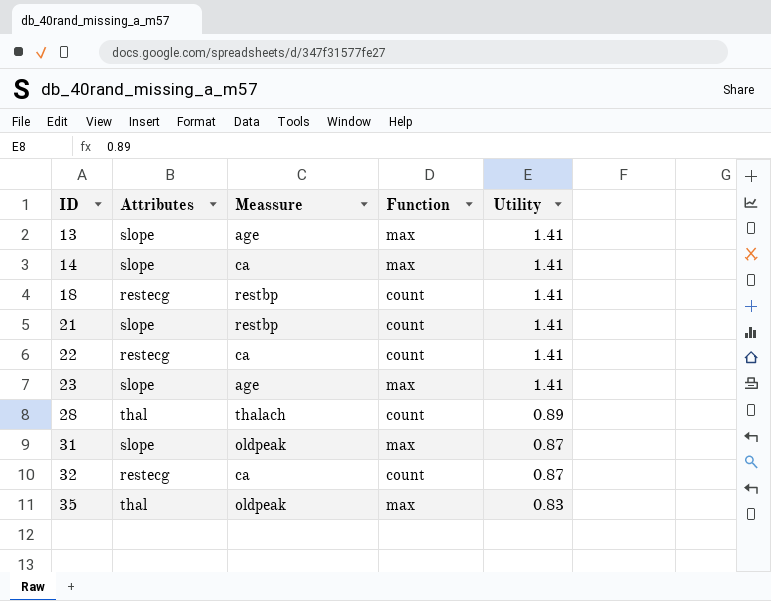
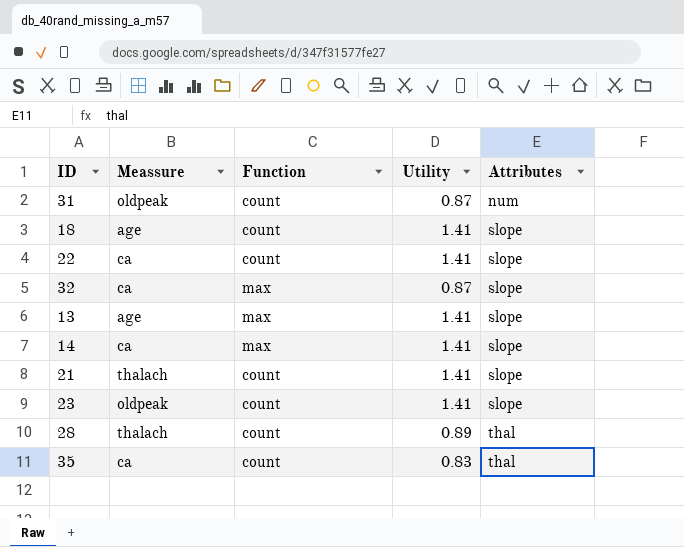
row order: ID ascending -> Attributes ascending
column Attributes | position: 2 -> 5
31 | Function: max -> count
31 | Attributes: slope -> num
18 | Meassure: restbp -> age
18 | Attributes: restecg -> slope
22 | Attributes: restecg -> slope
32 | Function: count -> max
32 | Attributes: restecg -> slope
21 | Meassure: restbp -> thalach
23 | Meassure: age -> oldpeak
23 | Function: max -> count
35 | Meassure: oldpeak -> ca
35 | Function: max -> count

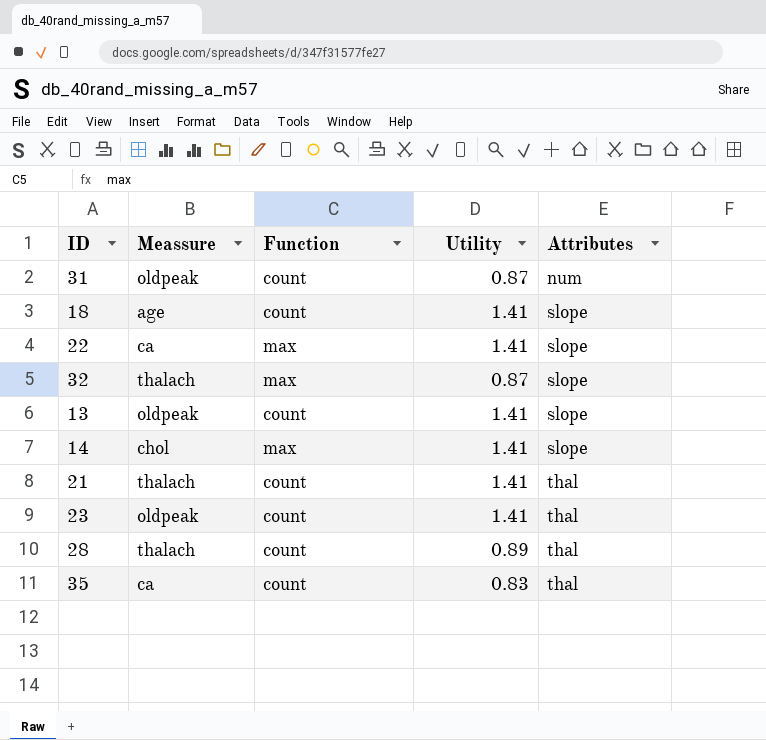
22 | Function: count -> max
32 | Meassure: ca -> thalach
13 | Meassure: age -> oldpeak
13 | Function: max -> count
14 | Meassure: ca -> chol
21 | Attributes: slope -> thal
23 | Attributes: slope -> thal

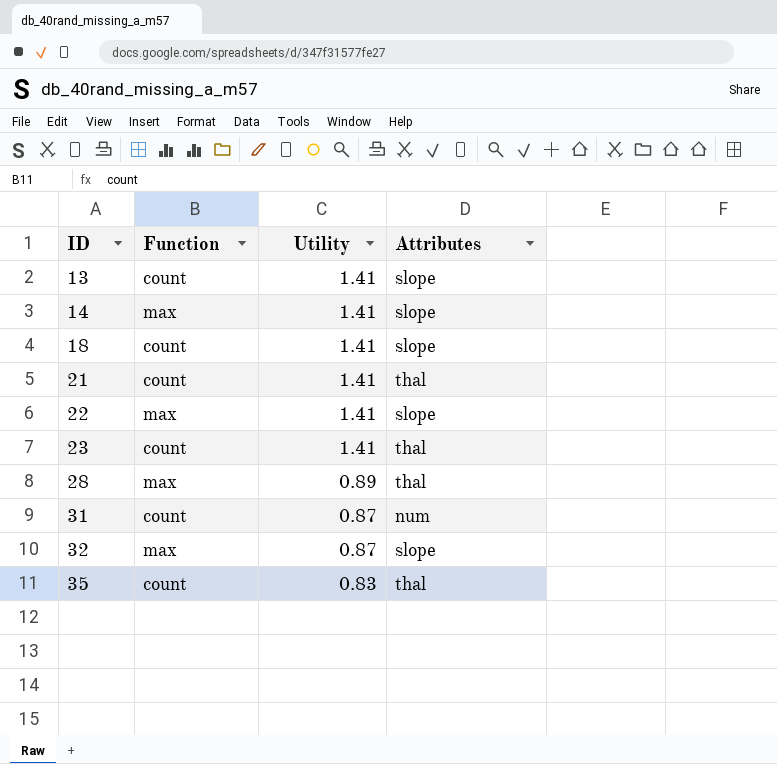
row order: Attributes ascending -> ID ascending
column Meassure | position: 2 -> none
28 | Function: count -> max

